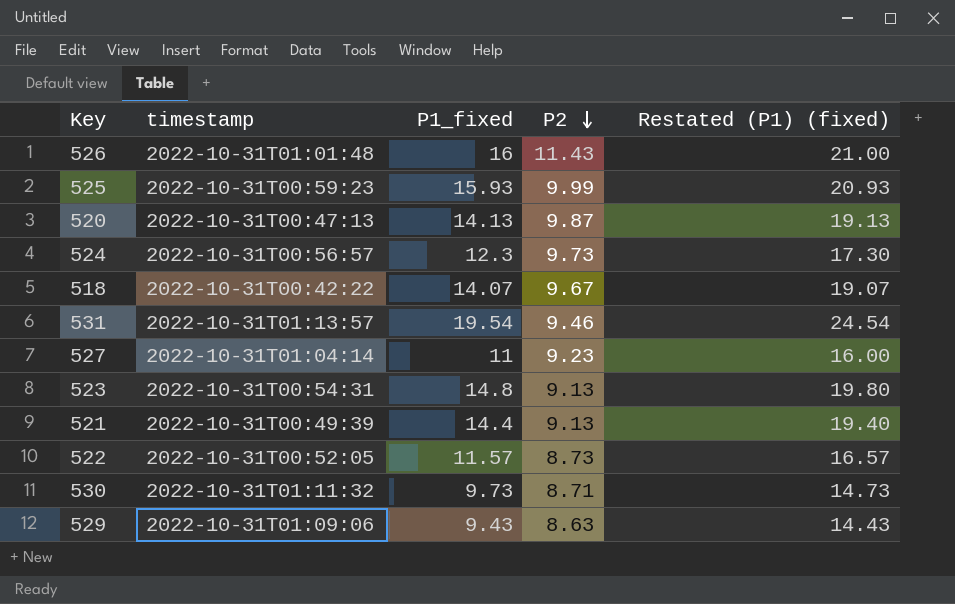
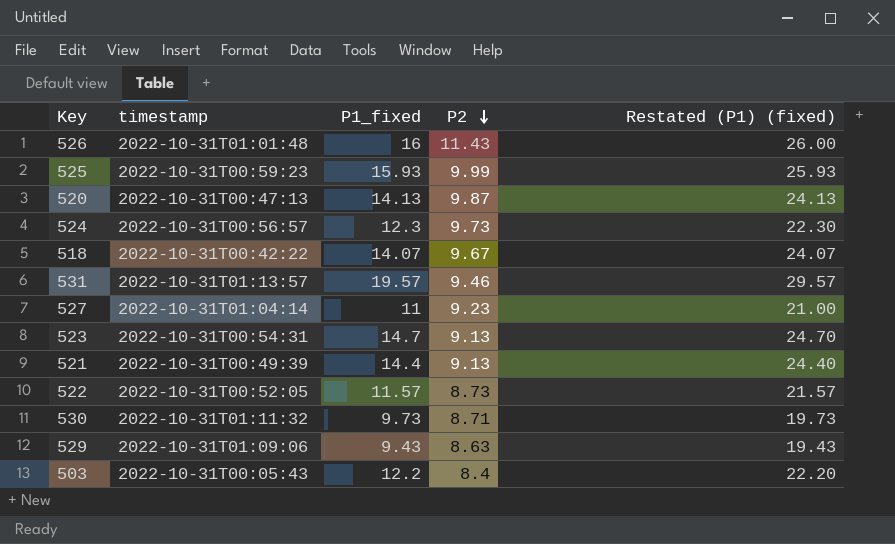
column Restated (P1) (fixed) | formula: [P1_fixed] + 5 -> [P1_fixed] + 10
531 | P1_fixed: 19.54 -> 19.57
523 | P1_fixed: 14.8 -> 14.7
row 503: none -> 2022-10-31T00:05:43 | 12.2 | 8.4 | 22.20

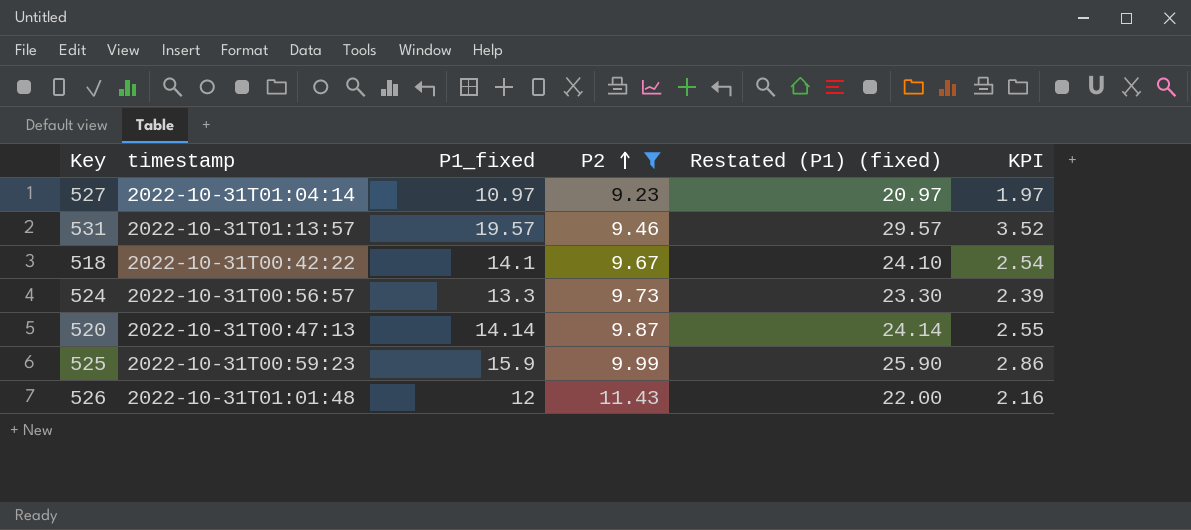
filter: none -> P2 >= 9.23
row order: P2 descending -> P2 ascending
column KPI | formula: none -> [P1_fixed] * 0.18
527 | P1_fixed: 11 -> 10.97
527 | Restated (P1) (fixed): 21.00 -> 20.97
518 | P1_fixed: 14.07 -> 14.1
518 | Restated (P1) (fixed): 24.07 -> 24.10
524 | P1_fixed: 12.3 -> 13.3
524 | Restated (P1) (fixed): 22.30 -> 23.30
520 | P1_fixed: 14.13 -> 14.14
520 | Restated (P1) (fixed): 24.13 -> 24.14
525 | P1_fixed: 15.93 -> 15.9
525 | Restated (P1) (fixed): 25.93 -> 25.90
526 | P1_fixed: 16 -> 12
526 | Restated (P1) (fixed): 26.00 -> 22.00

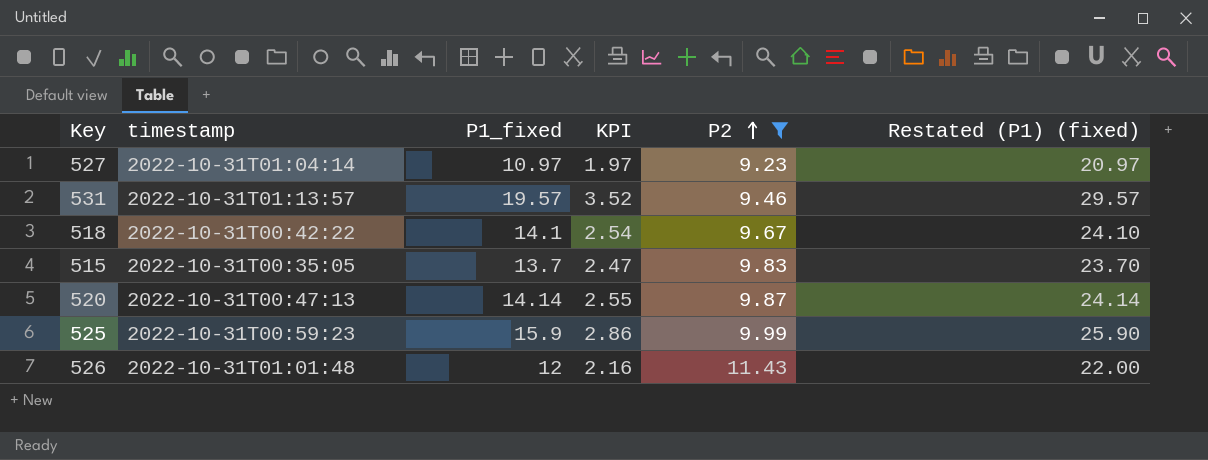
column KPI | position: 6 -> 4
row 524: 2022-10-31T00:56:57 | 13.3 | 9.73 | 23.30 | 2.39 -> none
row 515: none -> 2022-10-31T00:35:05 | 13.7 | 2.47 | 9.83 | 23.70

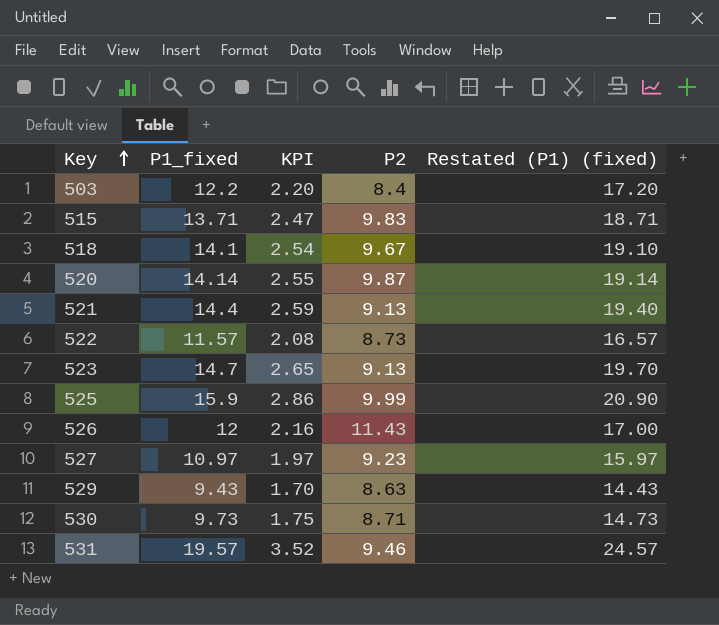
filter: P2 >= 9.23 -> none
row order: P2 ascending -> Key ascending
column timestamp | position: 2 -> none
column Restated (P1) (fixed) | formula: [P1_fixed] + 10 -> [P1_fixed] + 5
515 | P1_fixed: 13.7 -> 13.71

